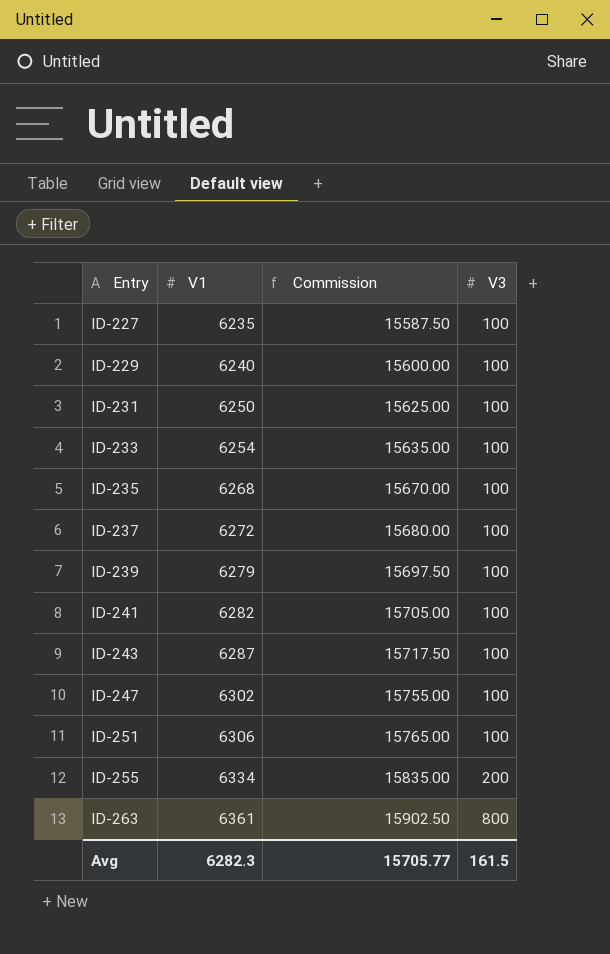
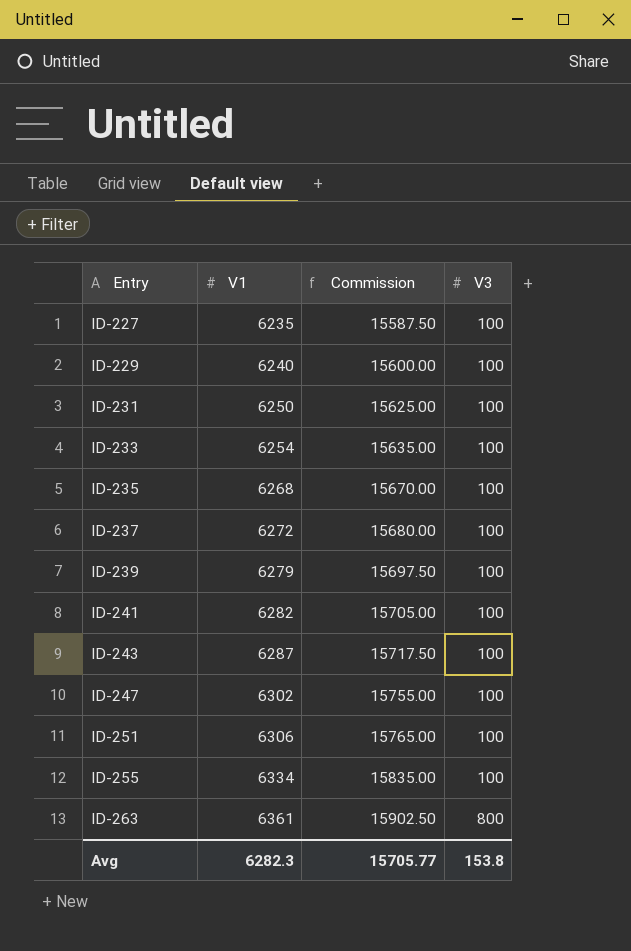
ID-255 | V3: 200 -> 100
Avg | V3: 161.5 -> 153.8

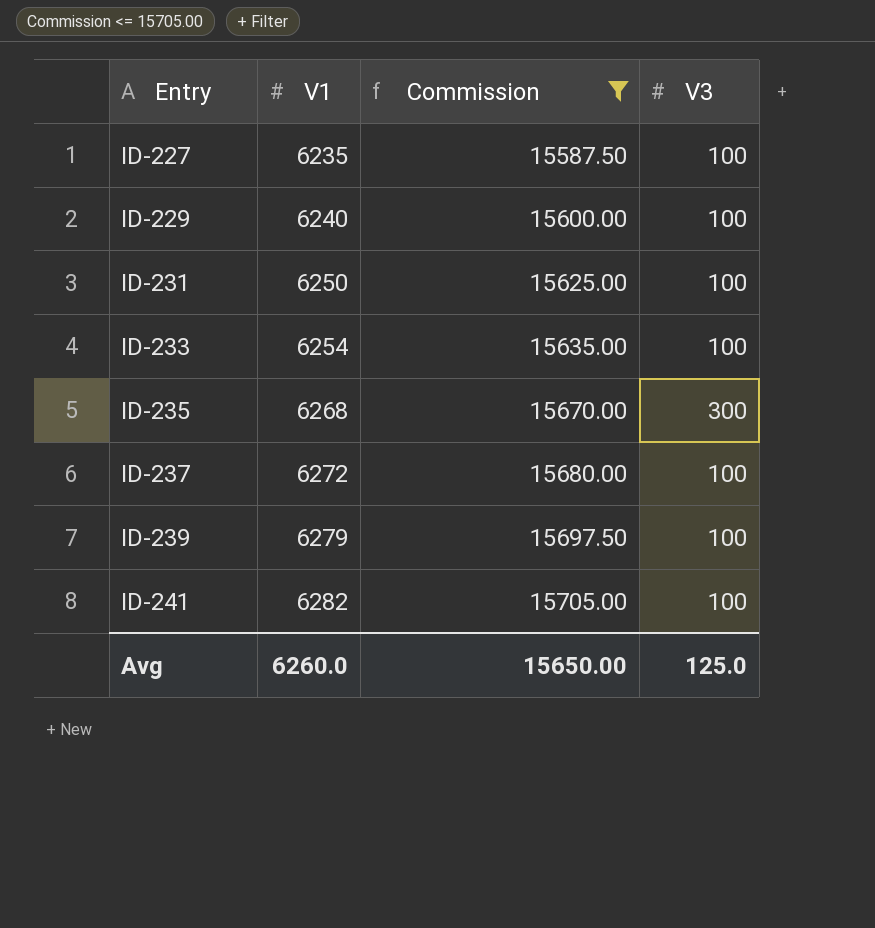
filter: none -> Commission <= 15705.00
ID-235 | V3: 100 -> 300
Avg | V1: 6282.3 -> 6260.0
Avg | Commission: 15705.77 -> 15650.00
Avg | V3: 153.8 -> 125.0

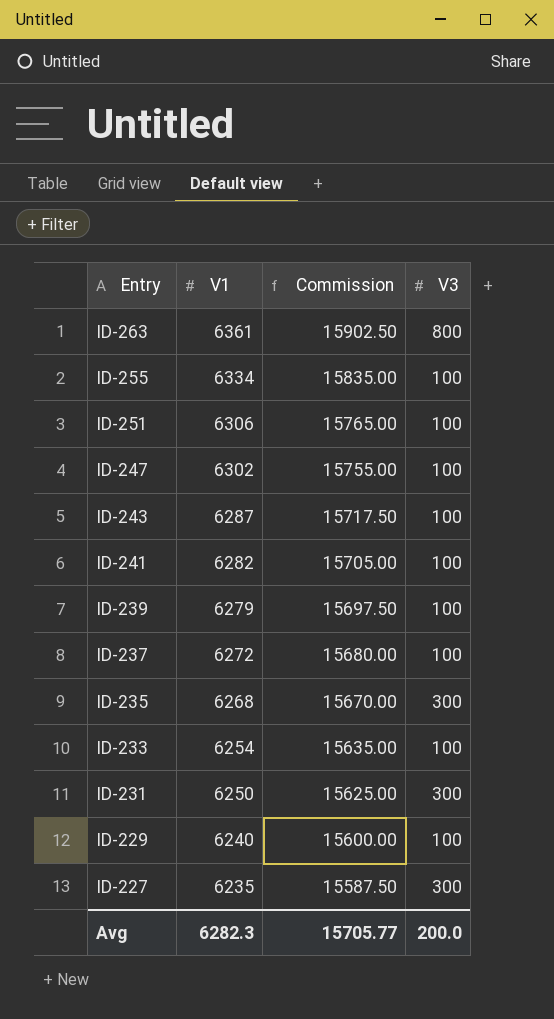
filter: Commission <= 15705.00 -> none
row order: Entry ascending -> Entry descending
ID-231 | V3: 100 -> 300
ID-227 | V3: 100 -> 300
Avg | V1: 6260.0 -> 6282.3
Avg | Commission: 15650.00 -> 15705.77
Avg | V3: 125.0 -> 200.0

